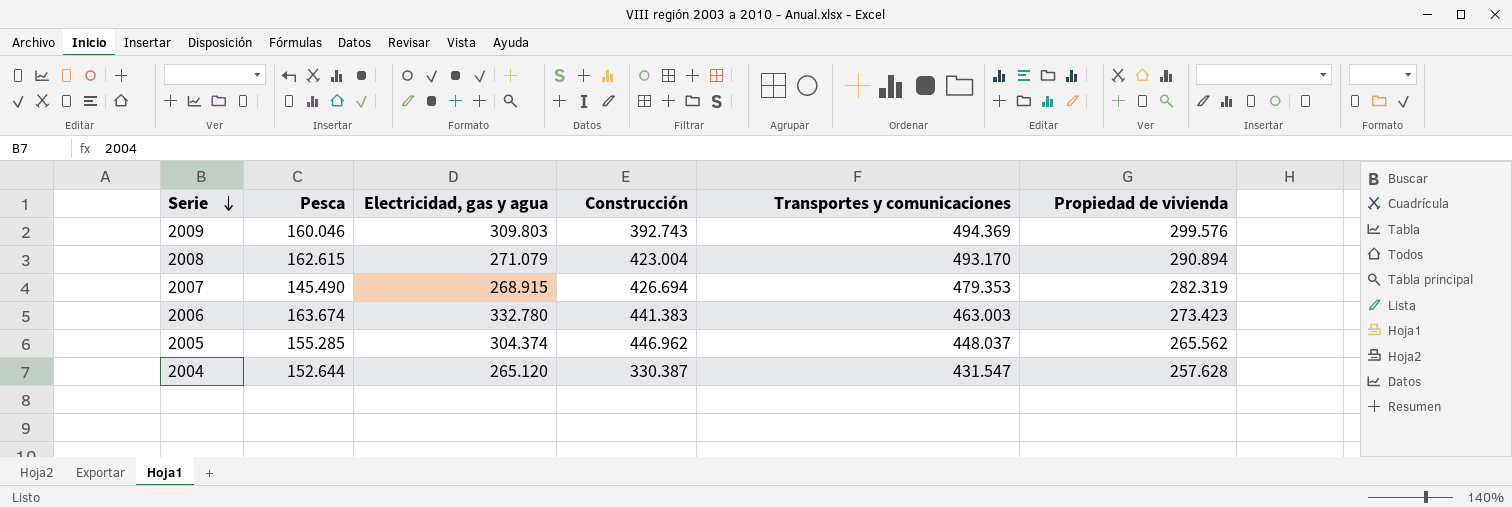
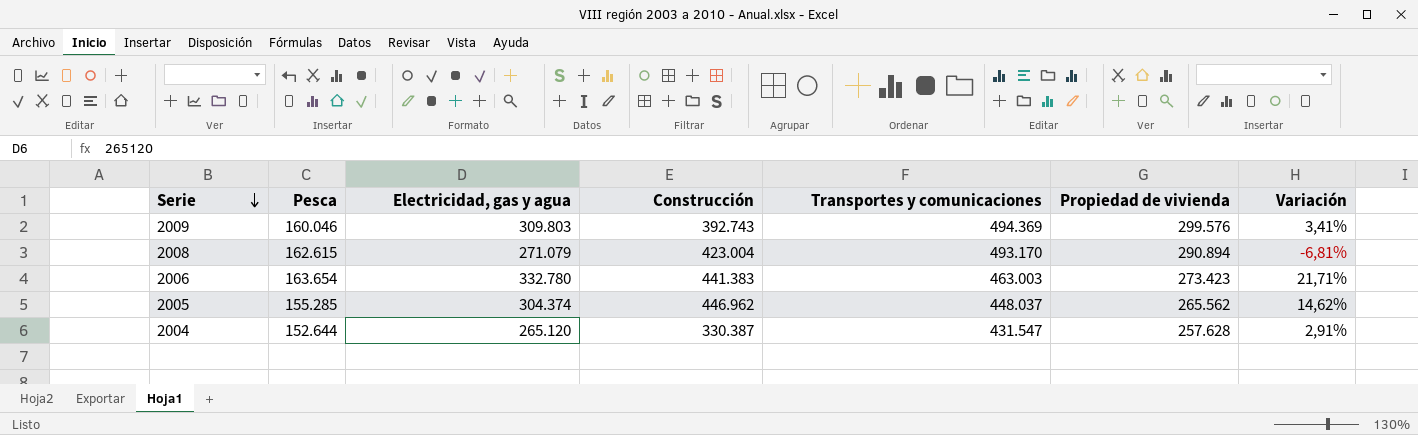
column Variación | formula: none -> ([Electricidad, gas y agua] - [Propiedad de vivienda]) / [Propiedad de vivienda]
row 2007: 145.490 | 268.915 | 426.694 | 479.353 | 282.319 -> none
2006 | Pesca: 163.674 -> 163.654

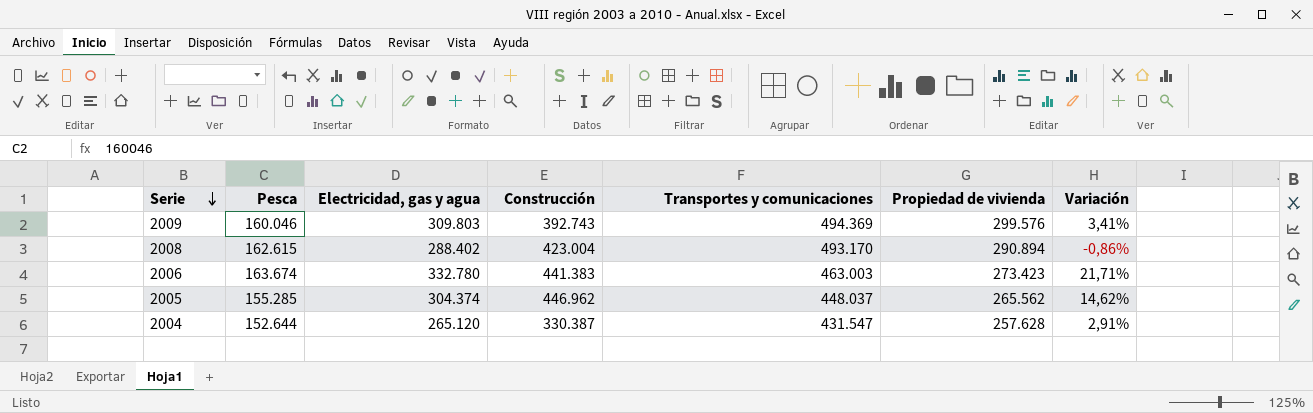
2008 | Electricidad, gas y agua: 271.079 -> 288.402
2008 | Variación: -6,81% -> -0,86%
2006 | Pesca: 163.654 -> 163.674

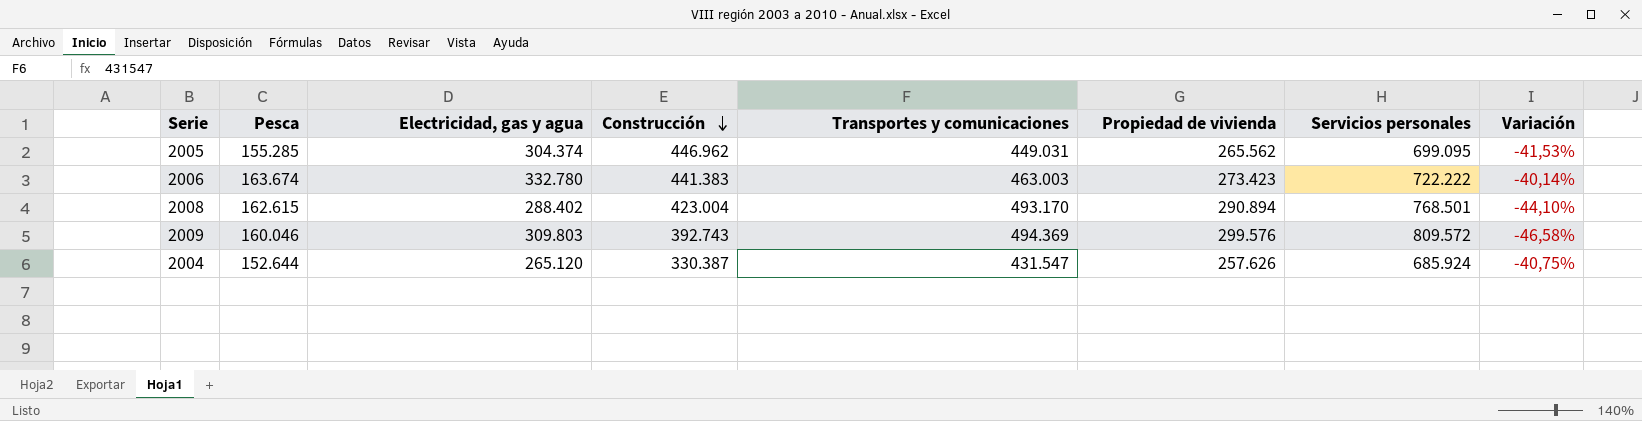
row order: Serie descending -> Construcción descending
column Servicios personales | position: none -> 7
column Variación | formula: ([Electricidad, gas y agua] - [Propiedad de vivienda]) / [Propiedad de vivienda] -> ([Pesca] - [Propiedad de vivienda]) / [Propiedad de vivienda]
2005 | Transportes y comunicaciones: 448.037 -> 449.031
2004 | Propiedad de vivienda: 257.628 -> 257.626

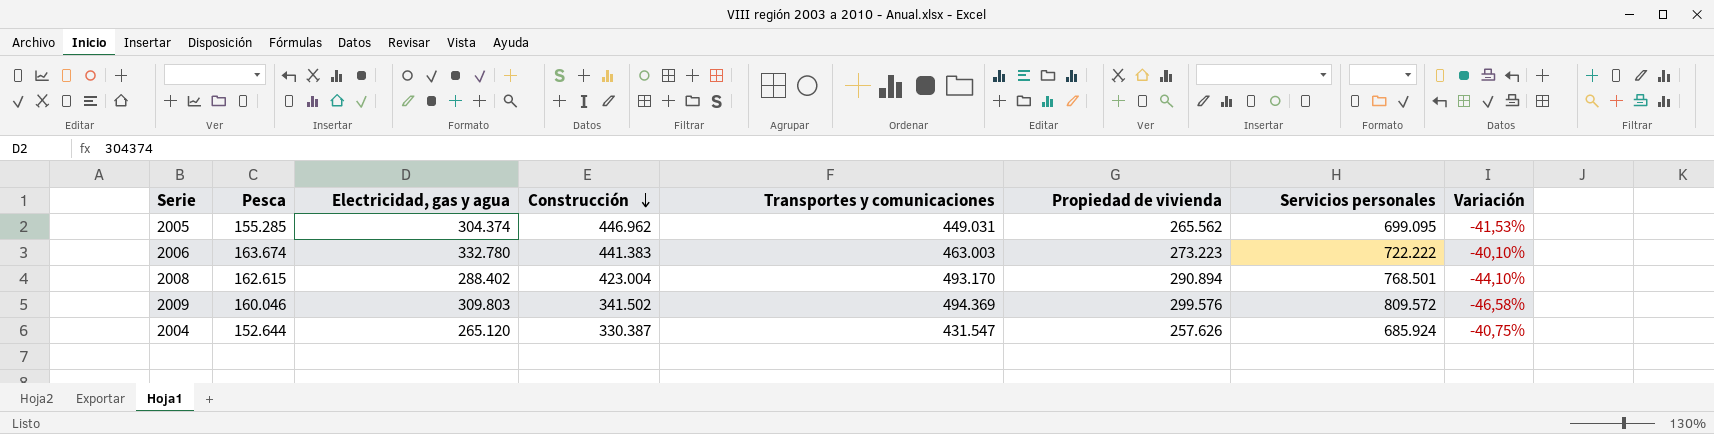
2006 | Propiedad de vivienda: 273.423 -> 273.223
2006 | Variación: -40,14% -> -40,10%
2009 | Construcción: 392.743 -> 341.502

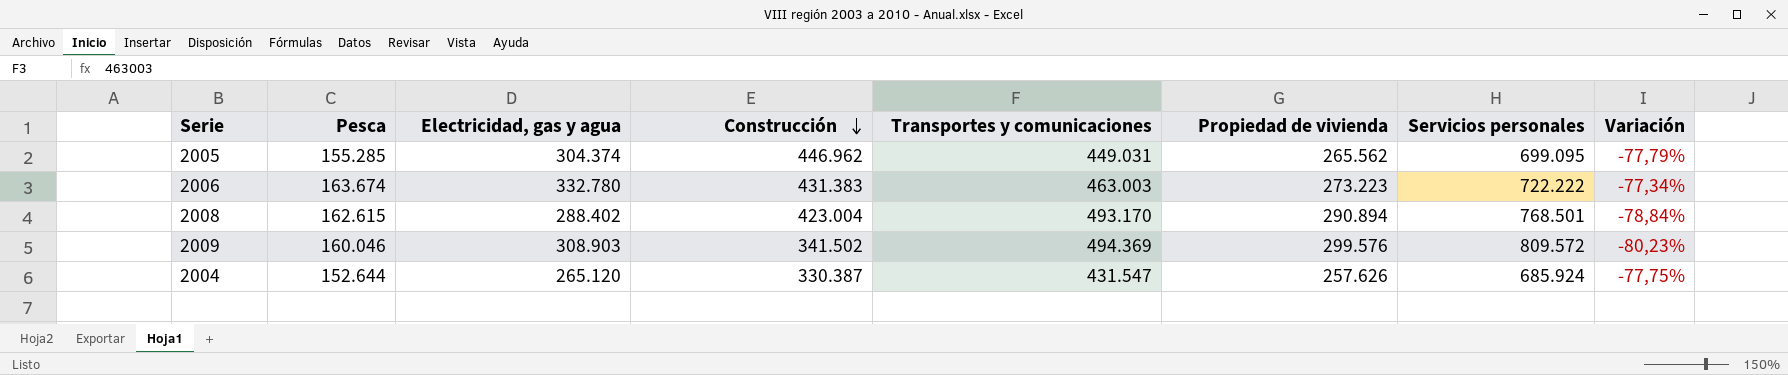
column Variación | formula: ([Pesca] - [Propiedad de vivienda]) / [Propiedad de vivienda] -> ([Pesca] - [Servicios personales]) / [Servicios personales]
2006 | Construcción: 441.383 -> 431.383
2009 | Electricidad, gas y agua: 309.803 -> 308.903

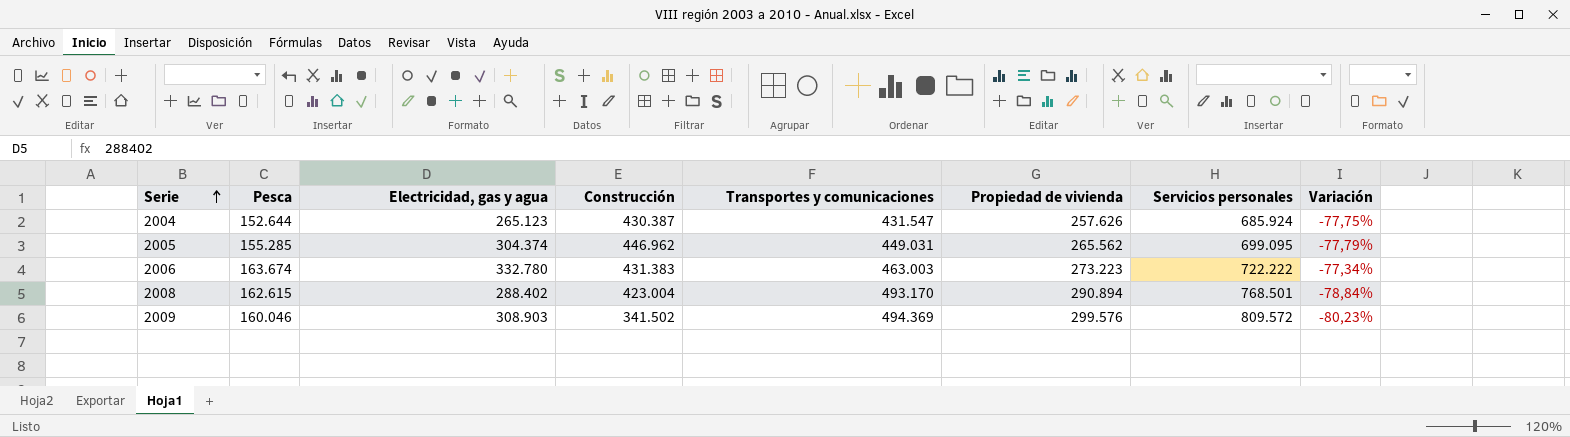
row order: Construcción descending -> Serie ascending
2004 | Electricidad, gas y agua: 265.120 -> 265.123
2004 | Construcción: 330.387 -> 430.387

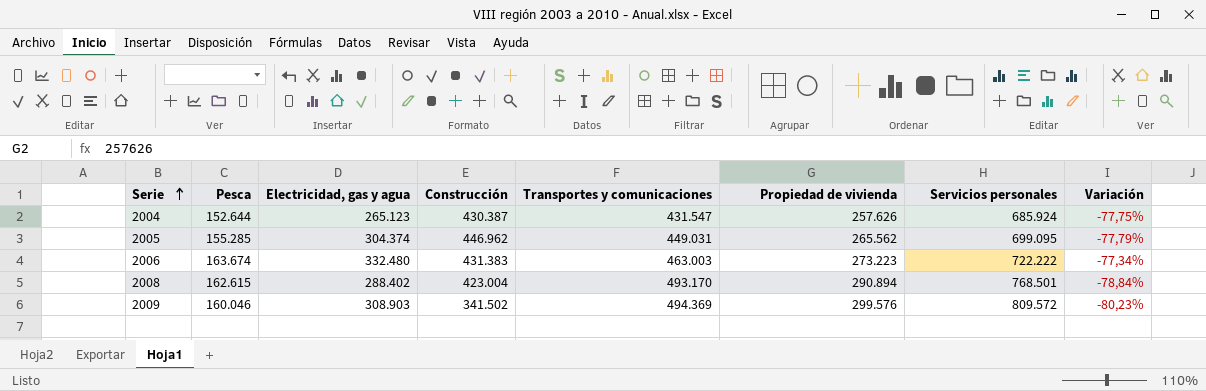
2006 | Electricidad, gas y agua: 332.780 -> 332.480

